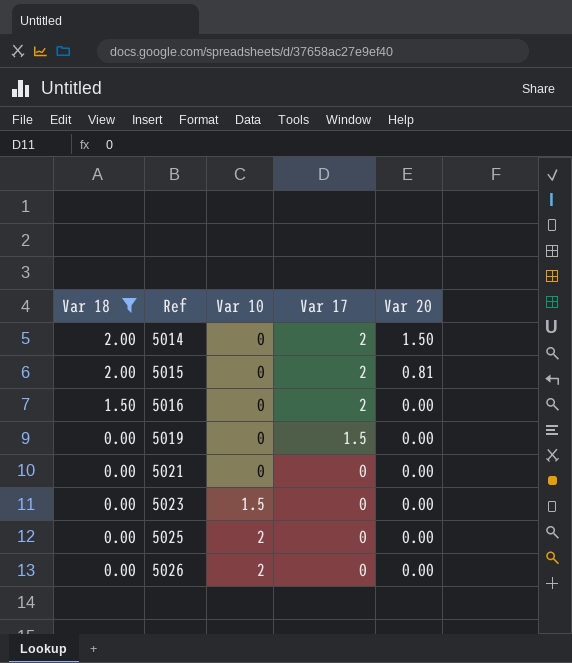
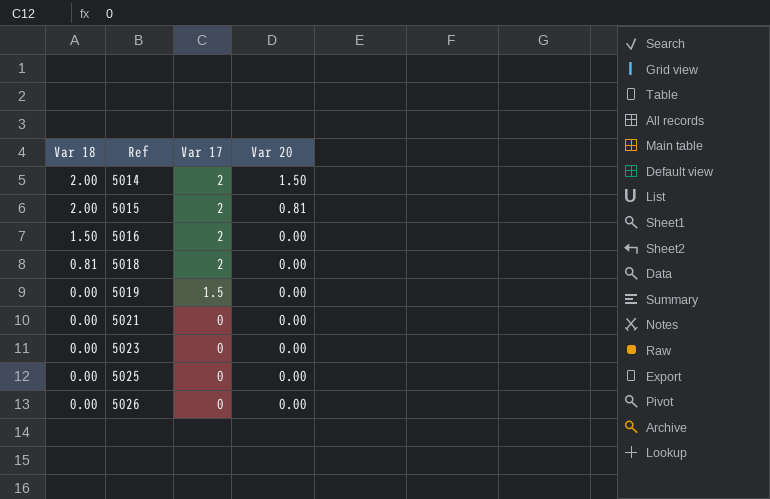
filter: Var 18 != 0.81 -> none
column Var 10 | position: 3 -> none

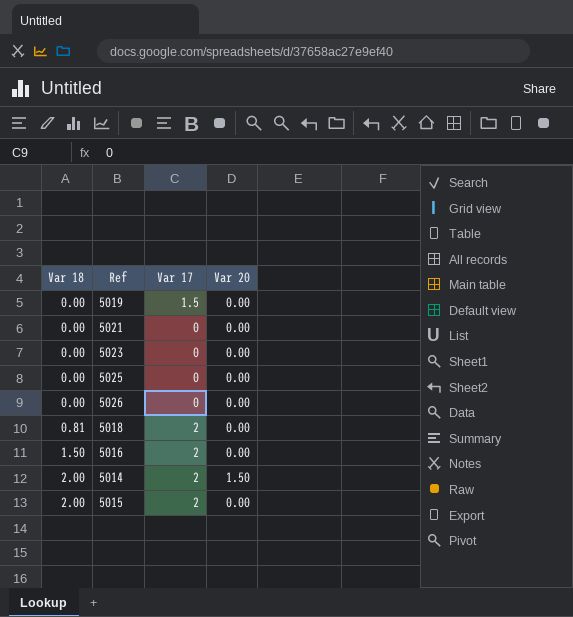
row order: Var 18 descending -> Var 18 ascending
5015 | Var 20: 0.81 -> 0.00

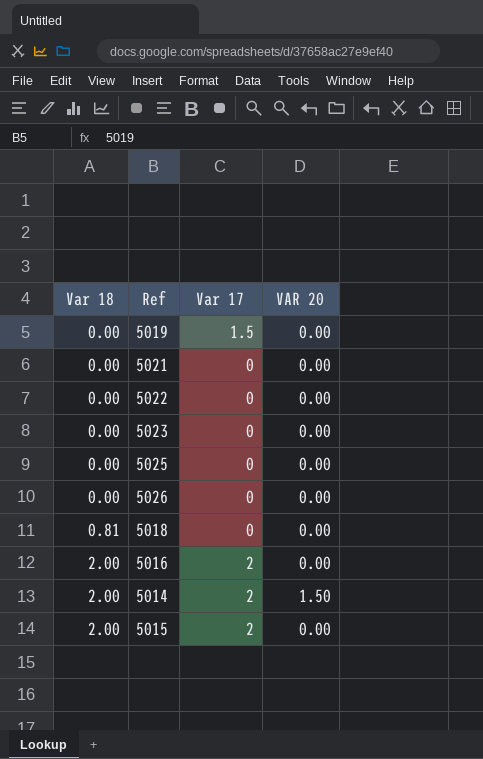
column name: Var 20 -> VAR 20
row 5022: none -> 0.00 | 0 | 0.00
5018 | Var 17: 2 -> 0
5016 | Var 18: 1.50 -> 2.00

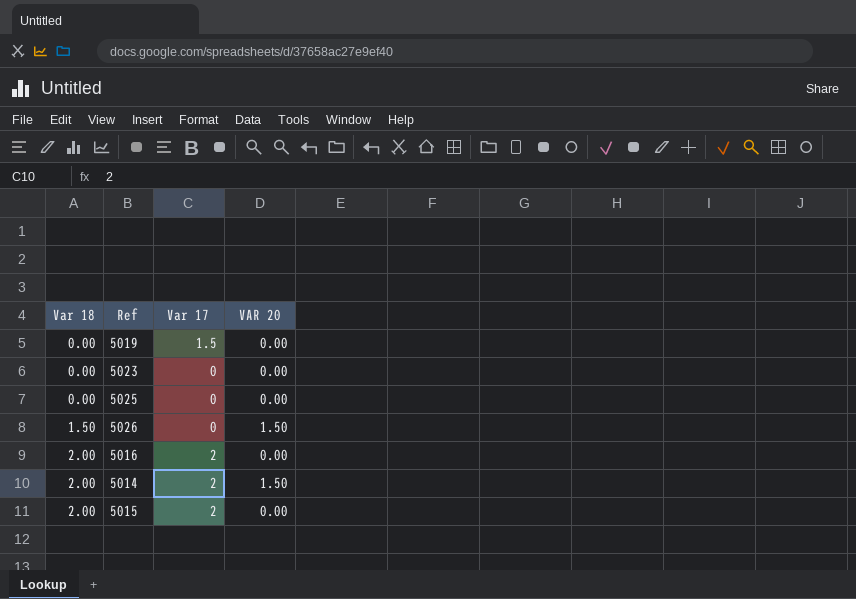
row 5021: 0.00 | 0 | 0.00 -> none
row 5022: 0.00 | 0 | 0.00 -> none
row 5018: 0.81 | 0 | 0.00 -> none
5026 | Var 18: 0.00 -> 1.50
5026 | VAR 20: 0.00 -> 1.50

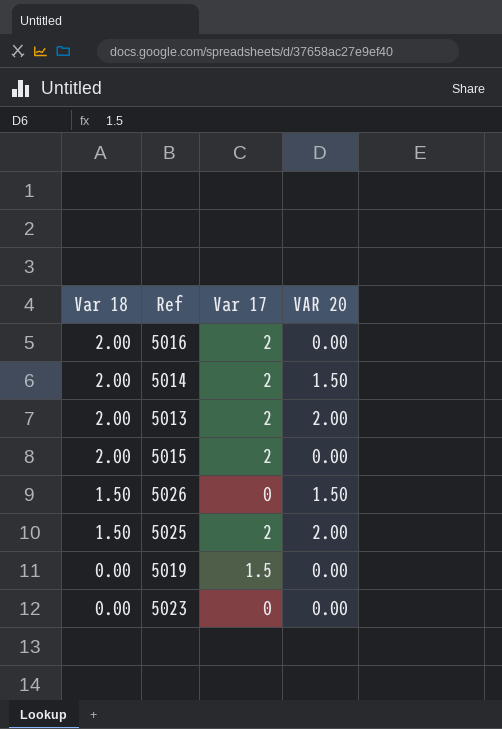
row order: Var 18 ascending -> Var 18 descending
row 5013: none -> 2.00 | 2 | 2.00
5025 | Var 18: 0.00 -> 1.50
5025 | Var 17: 0 -> 2
5025 | VAR 20: 0.00 -> 2.00

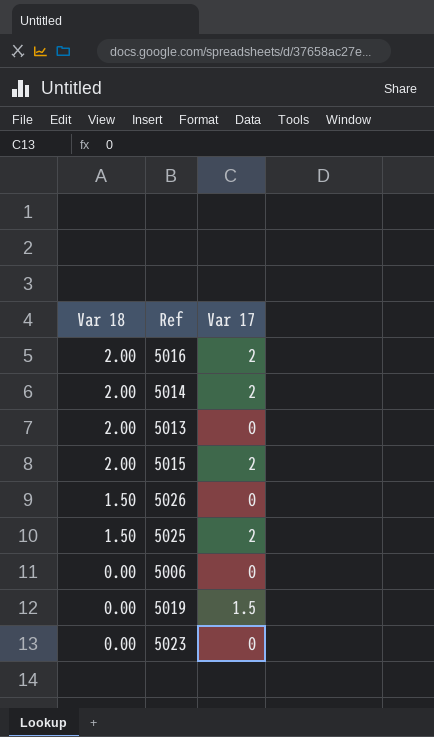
column VAR 20 | position: 4 -> none
5013 | Var 17: 2 -> 0
row 5006: none -> 0.00 | 0

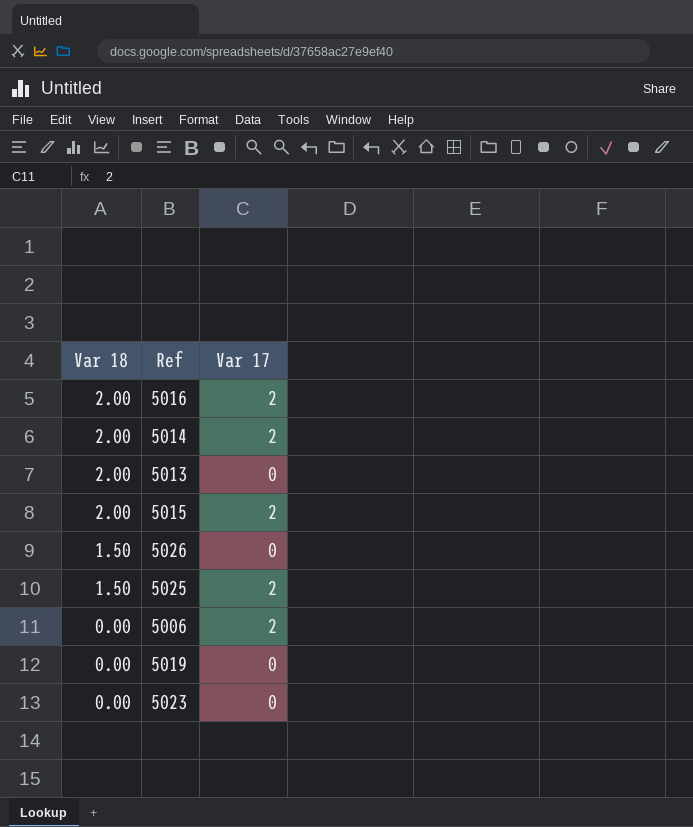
5006 | Var 17: 0 -> 2
5019 | Var 17: 1.5 -> 0

